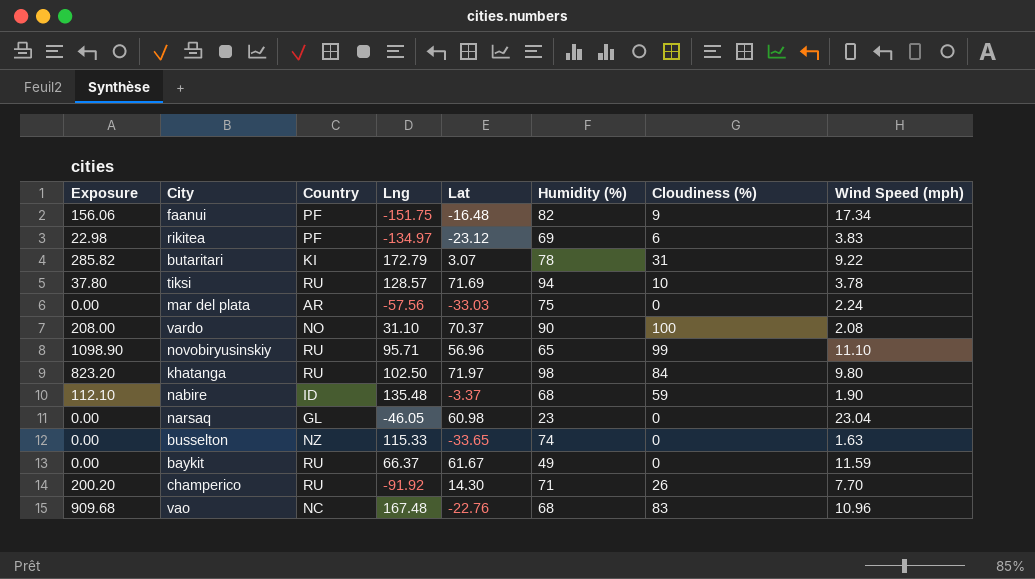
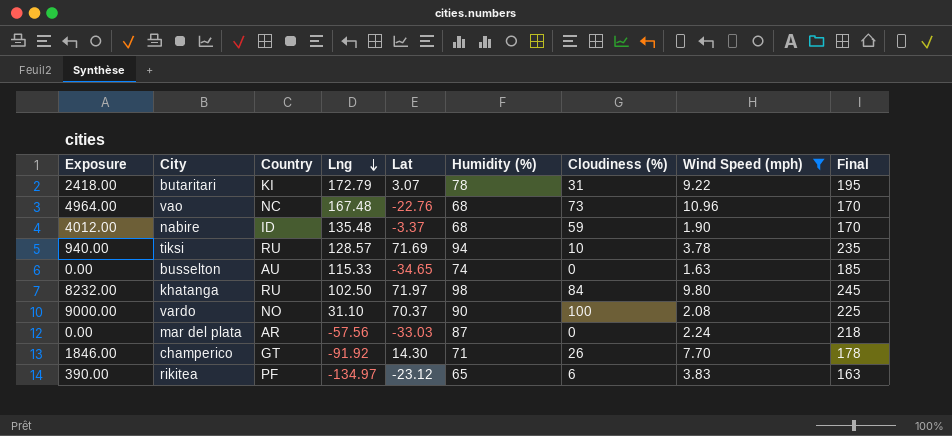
filter: none -> Wind Speed (mph) <= 10.96
row order: none -> Lng descending
column Exposure | formula: [Cloudiness (%)] * [Wind Speed (mph)] -> [Humidity (%)] * [Cloudiness (%)]
column Final | formula: none -> [Humidity (%)] * 2.5
vao | Cloudiness (%): 83 -> 73
busselton | Country: NZ -> AU
busselton | Lat: -33.65 -> -34.65
mar del plata | Humidity (%): 75 -> 87
champerico | Country: RU -> GT
rikitea | Humidity (%): 69 -> 65

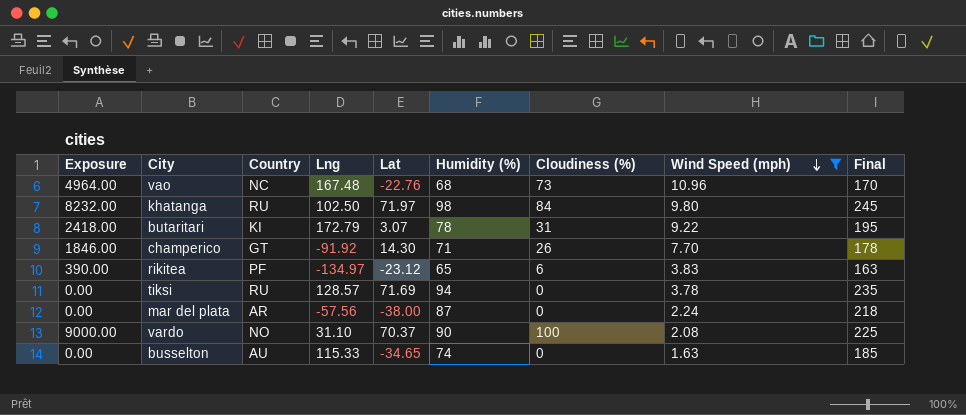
row order: Lng descending -> Wind Speed (mph) descending
row nabire: 4012.00 | ID | 135.48 | -3.37 | 68 | 59 | 1.90 | 170 -> none
tiksi | Exposure: 940.00 -> 0.00
tiksi | Cloudiness (%): 10 -> 0
mar del plata | Lat: -33.03 -> -38.00

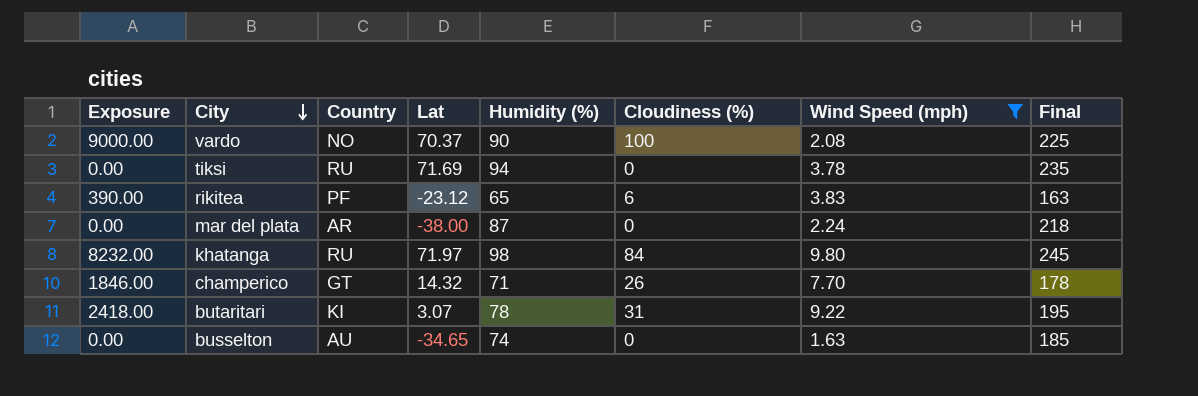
row order: Wind Speed (mph) descending -> City descending
column Lng | position: 4 -> none
row vao: 4964.00 | NC | 167.48 | -22.76 | 68 | 73 | 10.96 | 170 -> none
champerico | Lat: 14.30 -> 14.32

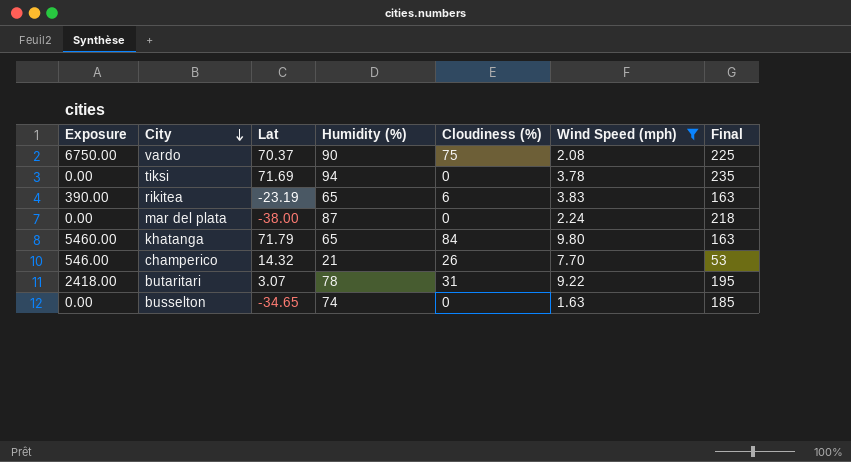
column Country | position: 3 -> none
vardo | Exposure: 9000.00 -> 6750.00
vardo | Cloudiness (%): 100 -> 75
rikitea | Lat: -23.12 -> -23.19
khatanga | Exposure: 8232.00 -> 5460.00
khatanga | Lat: 71.97 -> 71.79
khatanga | Humidity (%): 98 -> 65
khatanga | Final: 245 -> 163
champerico | Exposure: 1846.00 -> 546.00
champerico | Humidity (%): 71 -> 21
champerico | Final: 178 -> 53

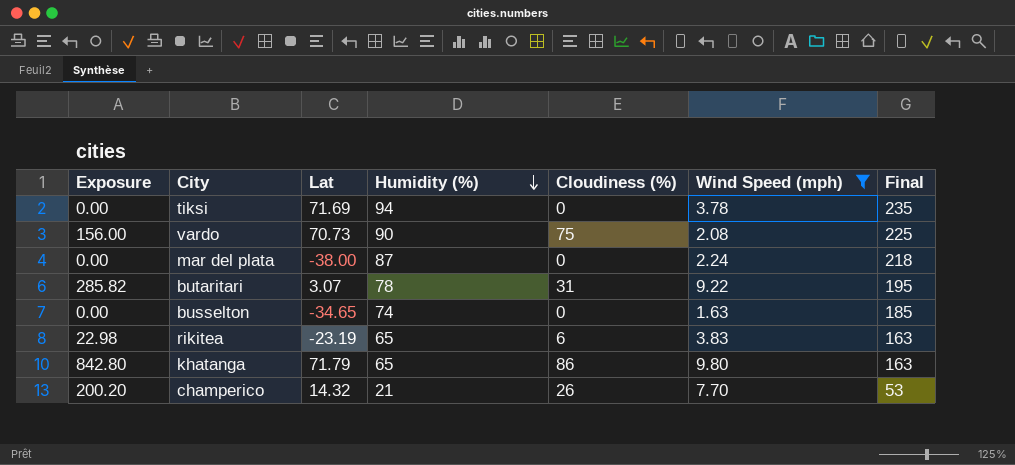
row order: City descending -> Humidity (%) descending
column Exposure | formula: [Humidity (%)] * [Cloudiness (%)] -> [Cloudiness (%)] * [Wind Speed (mph)]
vardo | Lat: 70.37 -> 70.73
khatanga | Cloudiness (%): 84 -> 86

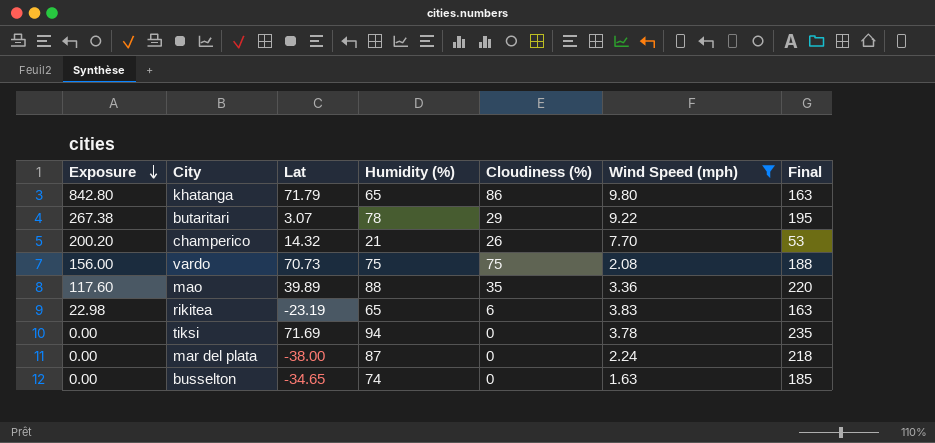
row order: Humidity (%) descending -> Exposure descending
butaritari | Exposure: 285.82 -> 267.38
butaritari | Cloudiness (%): 31 -> 29
vardo | Humidity (%): 90 -> 75
vardo | Final: 225 -> 188
row mao: none -> 117.60 | 39.89 | 88 | 35 | 3.36 | 220

